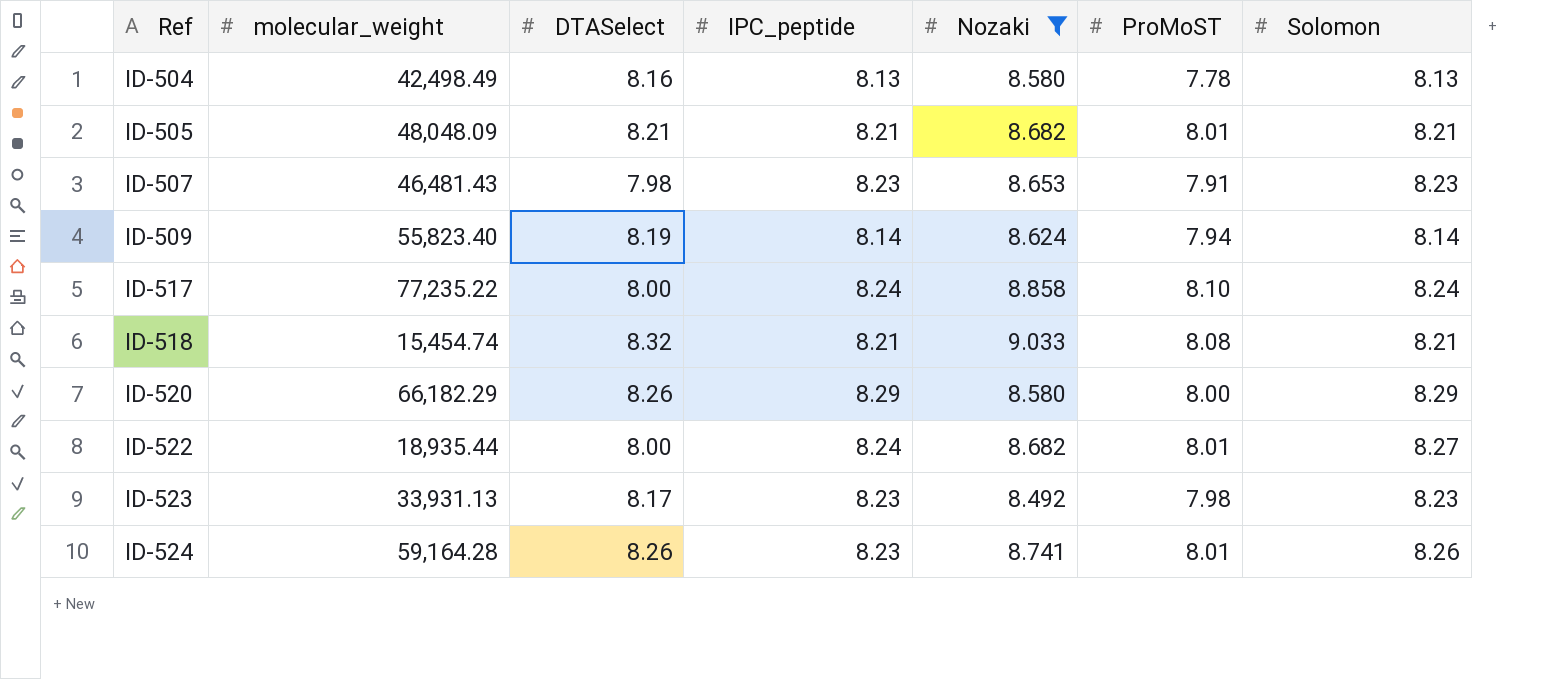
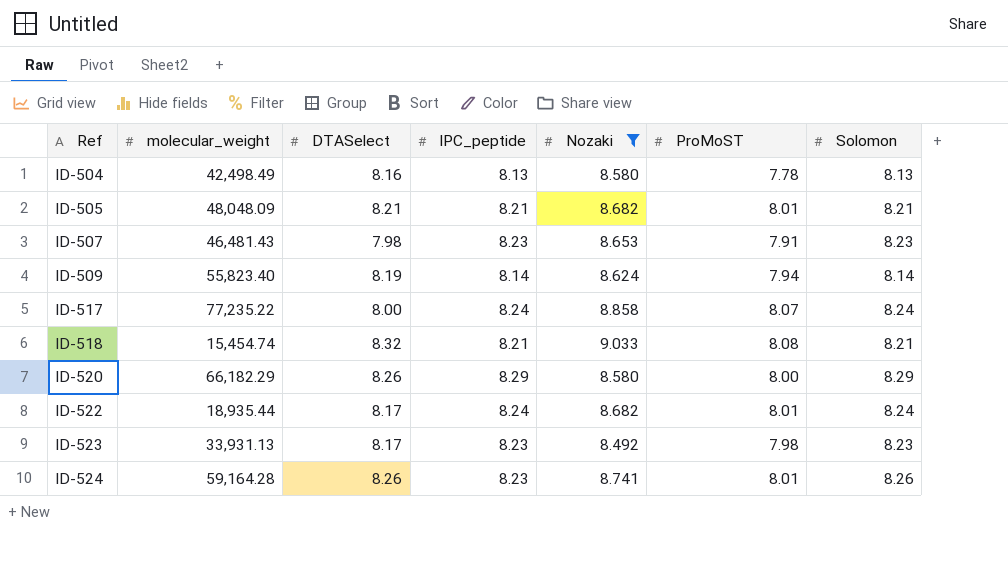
ID-517 | ProMoST: 8.10 -> 8.07
ID-522 | DTASelect: 8.00 -> 8.17
ID-522 | Solomon: 8.27 -> 8.24

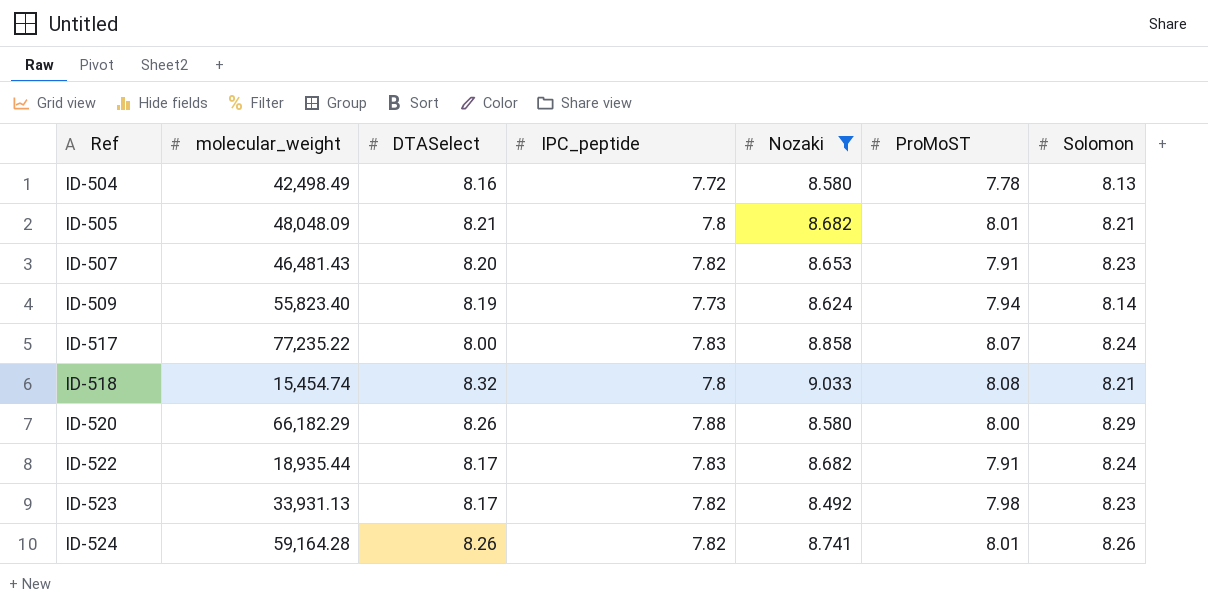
ID-504 | IPC_peptide: 8.13 -> 7.72
ID-505 | IPC_peptide: 8.21 -> 7.8
ID-507 | DTASelect: 7.98 -> 8.20
ID-507 | IPC_peptide: 8.23 -> 7.82
ID-509 | IPC_peptide: 8.14 -> 7.73
ID-517 | IPC_peptide: 8.24 -> 7.83
ID-518 | IPC_peptide: 8.21 -> 7.8
ID-520 | IPC_peptide: 8.29 -> 7.88
ID-522 | IPC_peptide: 8.24 -> 7.83
ID-522 | ProMoST: 8.01 -> 7.91
ID-523 | IPC_peptide: 8.23 -> 7.82
ID-524 | IPC_peptide: 8.23 -> 7.82

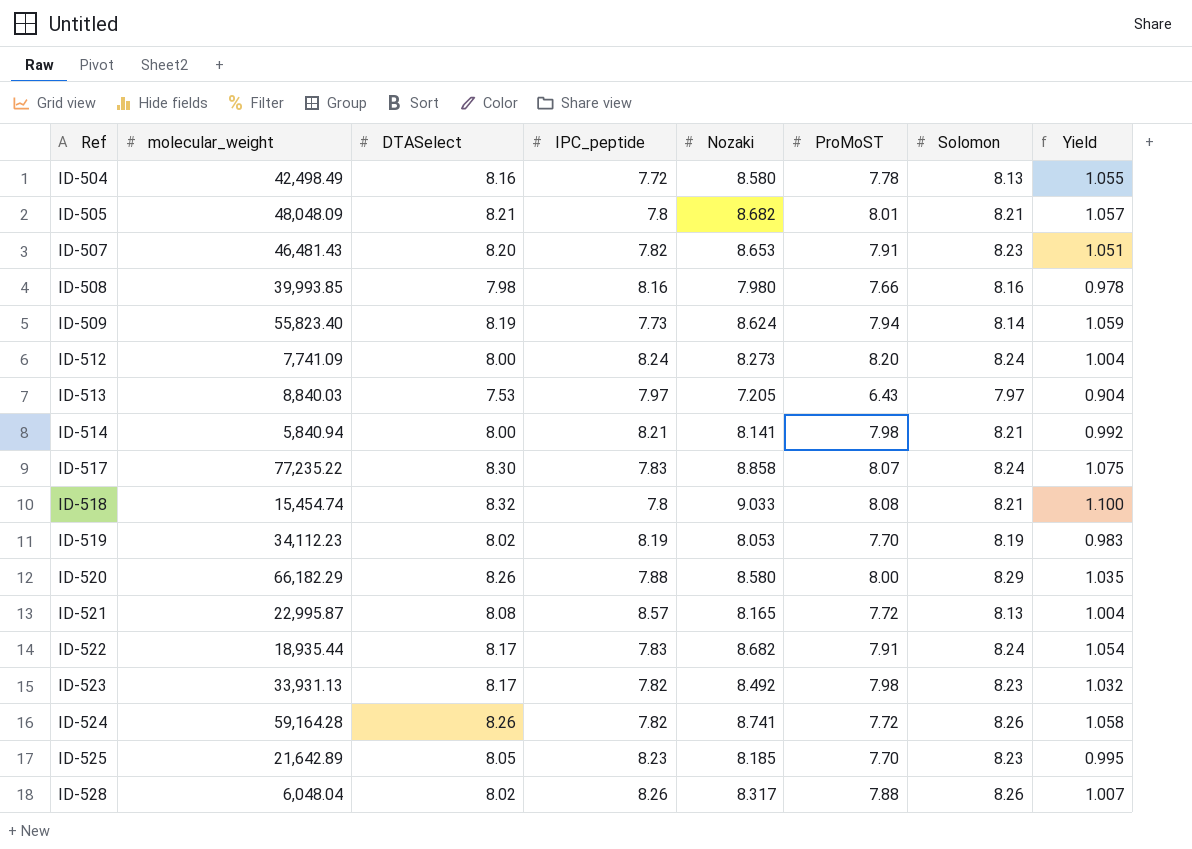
filter: Nozaki >= 8.492 -> none
column Yield | formula: none -> [Nozaki] / [Solomon]
ID-517 | DTASelect: 8.00 -> 8.30
ID-524 | ProMoST: 8.01 -> 7.72

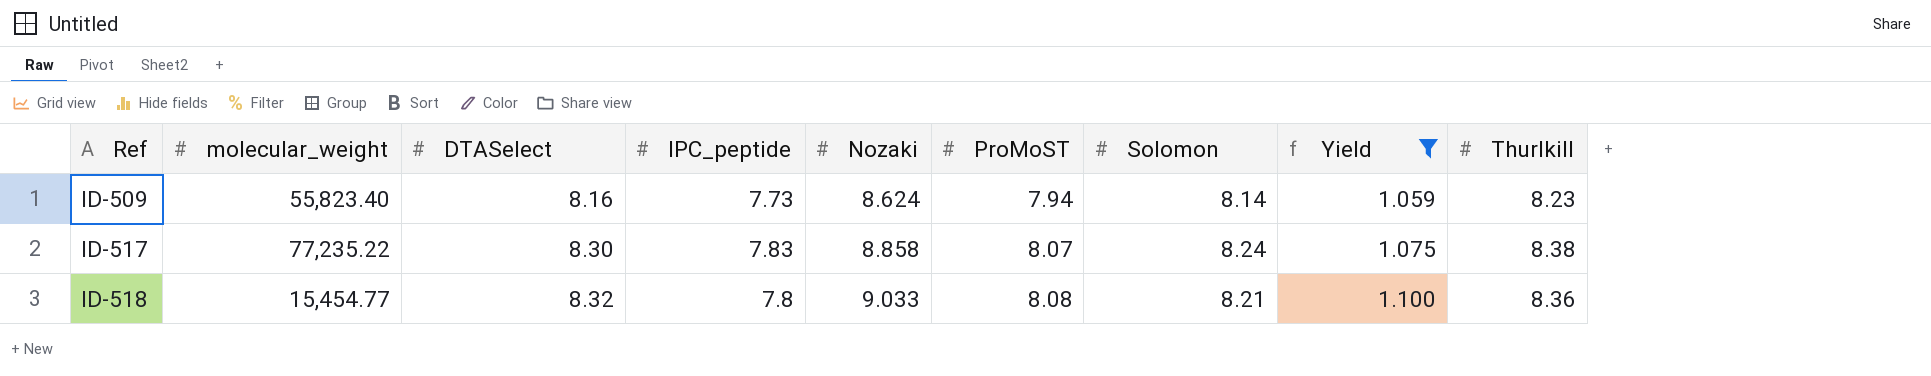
filter: none -> Yield >= 1.059
column Thurlkill | position: none -> 9
ID-509 | DTASelect: 8.19 -> 8.16
ID-518 | molecular_weight: 15,454.74 -> 15,454.77

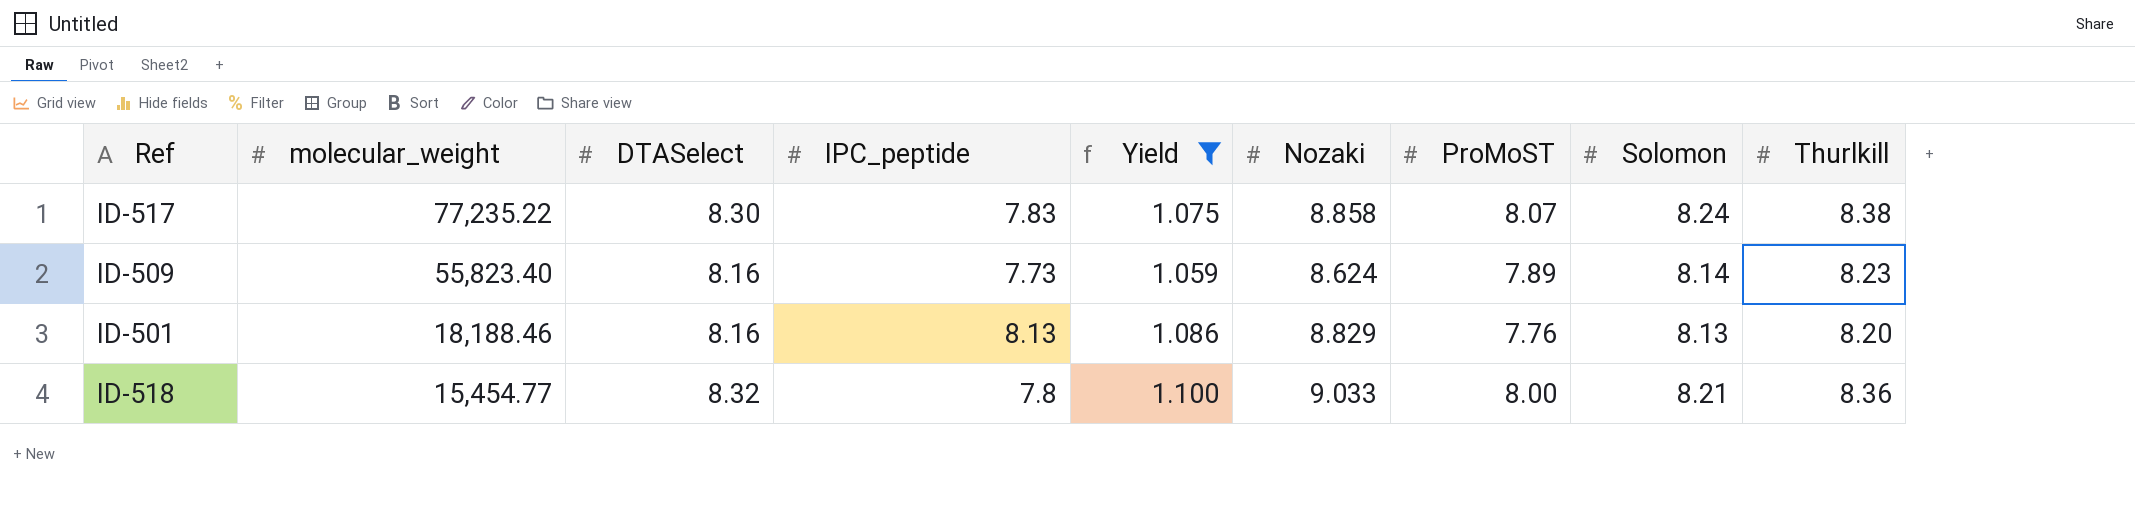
row order: Ref ascending -> molecular_weight descending
column Yield | position: 8 -> 5
ID-509 | ProMoST: 7.94 -> 7.89
row ID-501: none -> 18,188.46 | 8.16 | 8.13 | 1.086 | 8.829 | 7.76 | 8.13 | 8.20
ID-518 | ProMoST: 8.08 -> 8.00

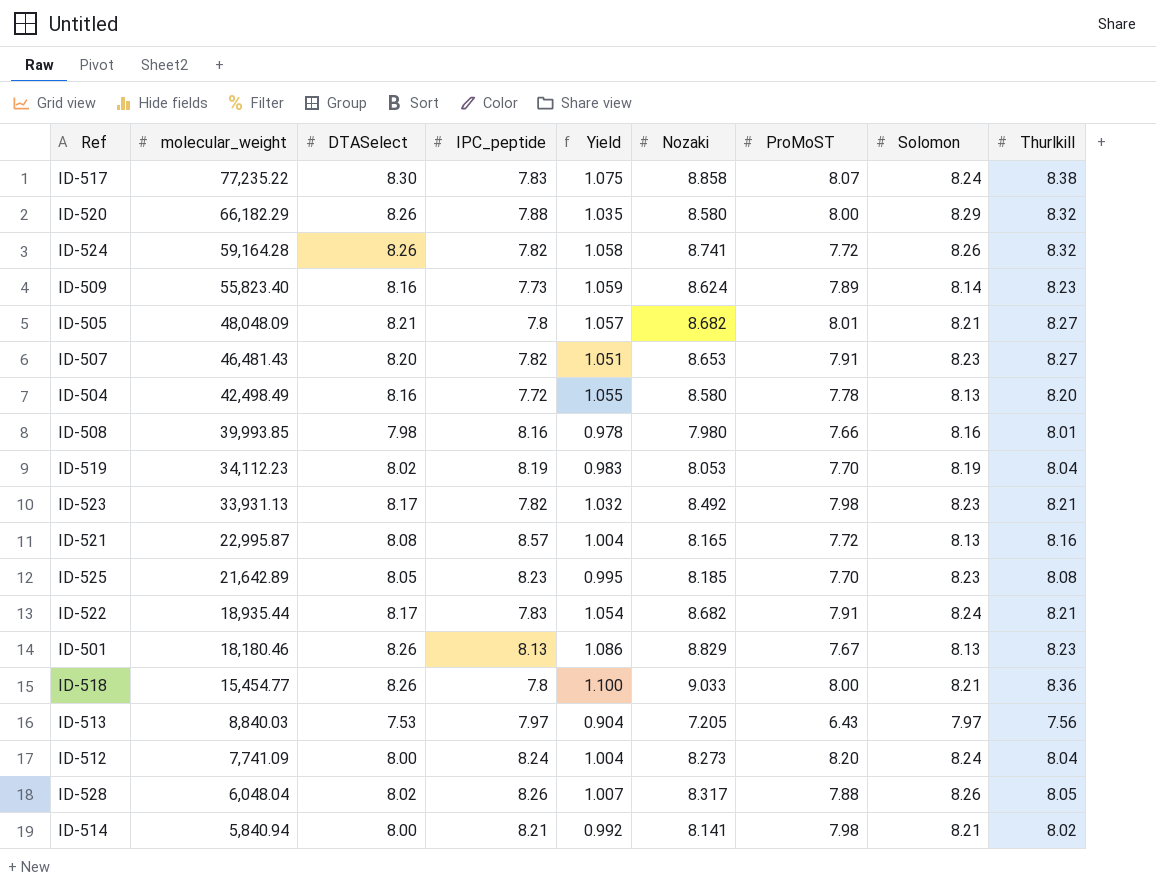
filter: Yield >= 1.059 -> none
ID-501 | molecular_weight: 18,188.46 -> 18,180.46
ID-501 | DTASelect: 8.16 -> 8.26
ID-501 | ProMoST: 7.76 -> 7.67
ID-501 | Thurlkill: 8.20 -> 8.23
ID-518 | DTASelect: 8.32 -> 8.26

